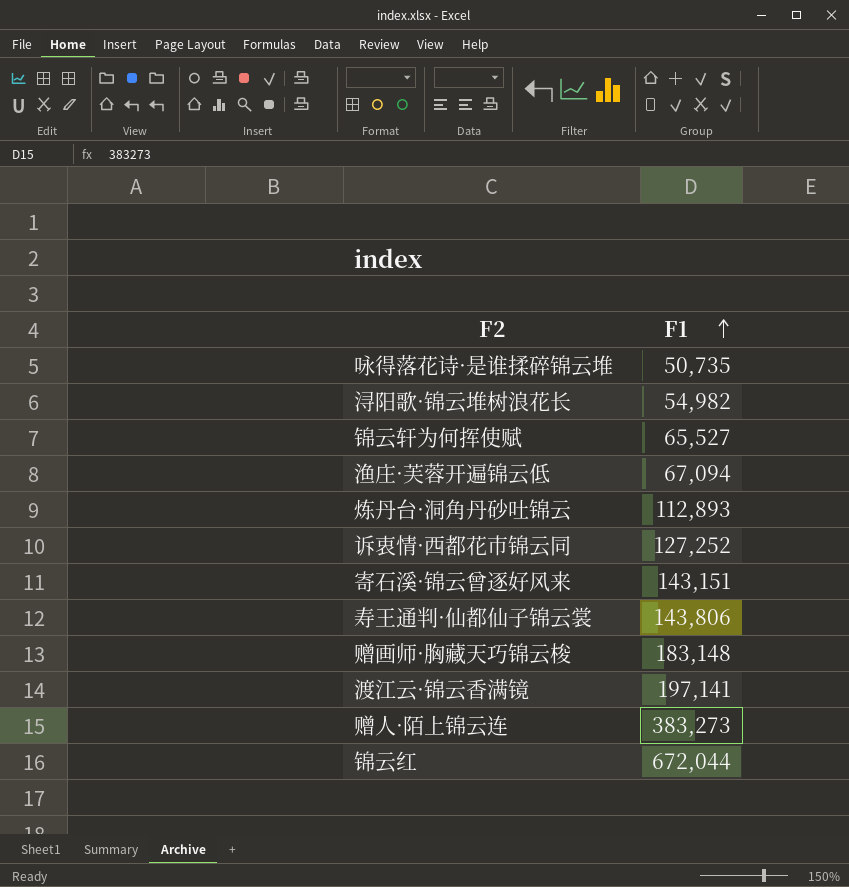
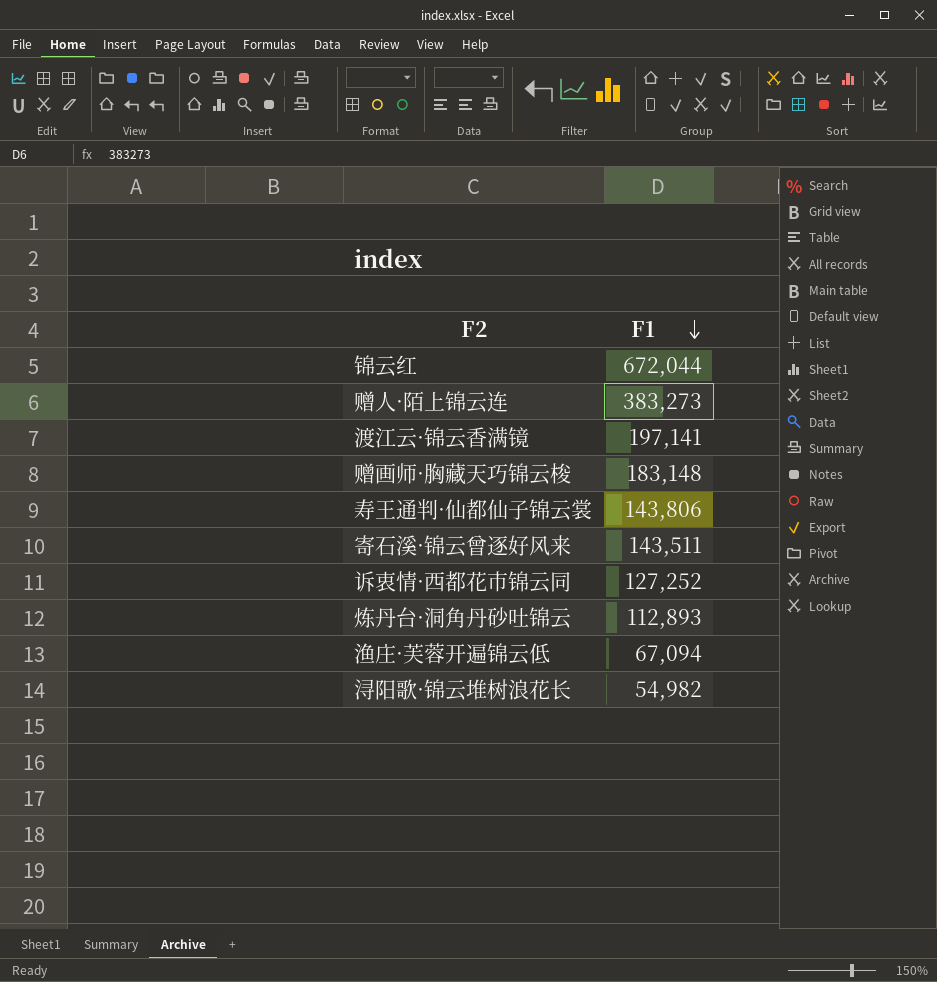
row order: F1 ascending -> F1 descending
row 咏得落花诗·是谁揉碎锦云堆: 50,735 -> none
row 锦云轩为何挥使赋: 65,527 -> none
寄石溪·锦云曾逐好风来 | F1: 143,151 -> 143,511

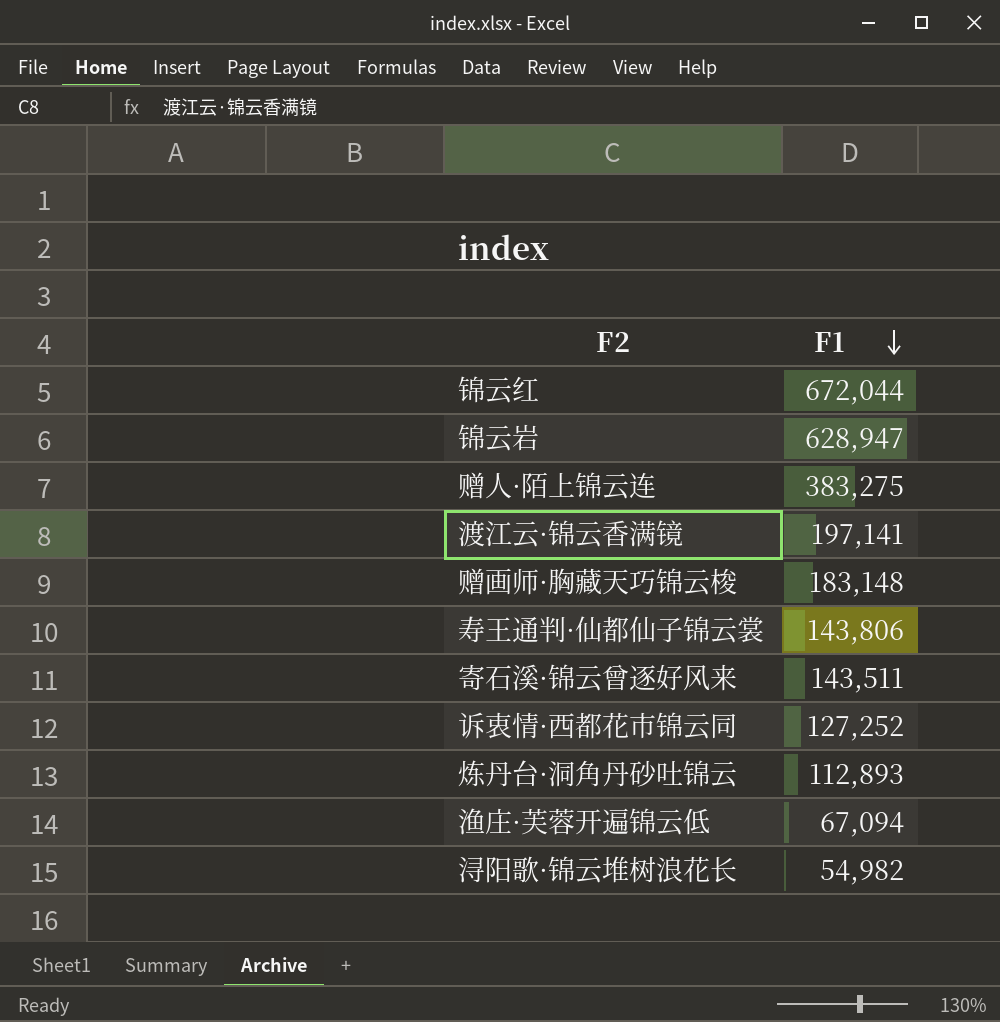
row 锦云岩: none -> 628,947
赠人·陌上锦云连 | F1: 383,273 -> 383,275

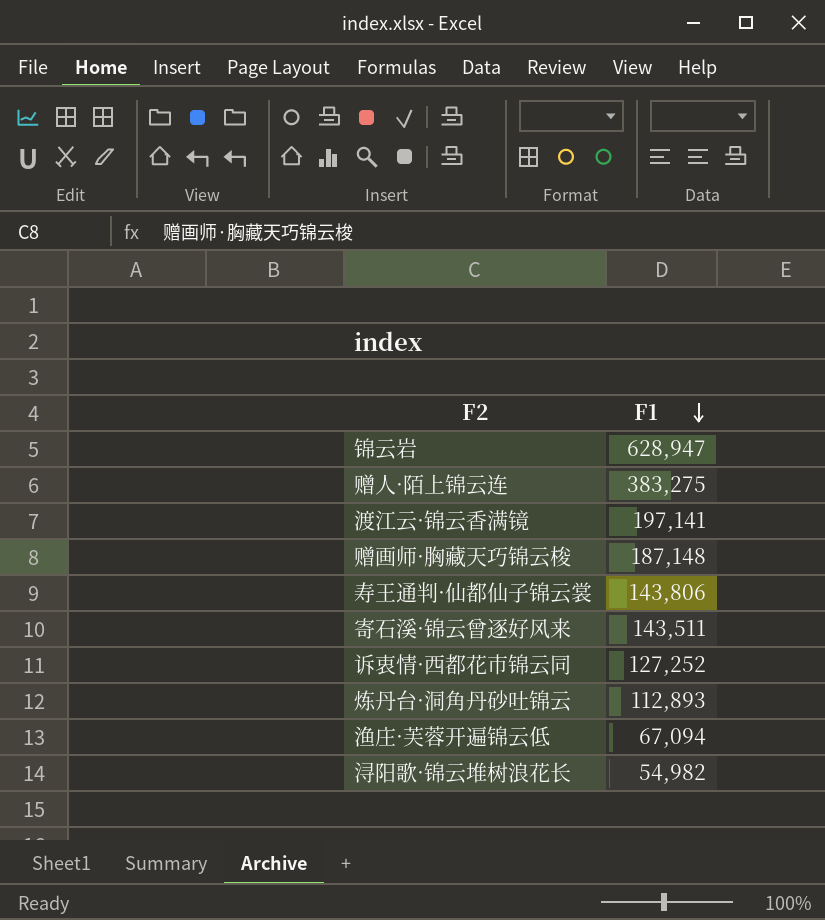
row 锦云红: 672,044 -> none
赠画师·胸藏天巧锦云梭 | F1: 183,148 -> 187,148

